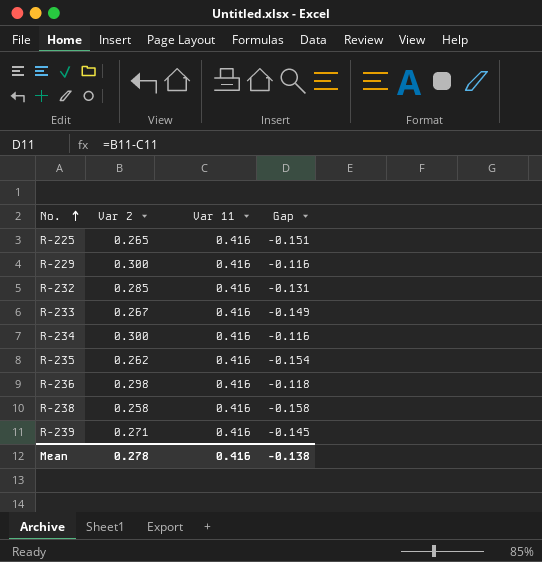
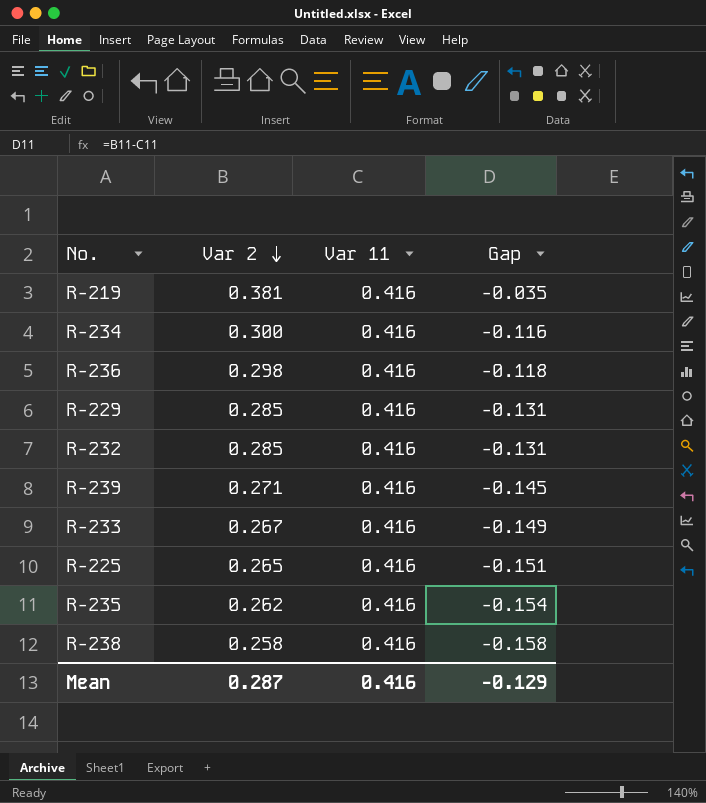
row order: No. ascending -> Var 2 descending
row R-219: none -> 0.381 | 0.416 | -0.035
R-229 | Var 2: 0.300 -> 0.285
R-229 | Gap: -0.116 -> -0.131
Mean | Var 2: 0.278 -> 0.287
Mean | Gap: -0.138 -> -0.129

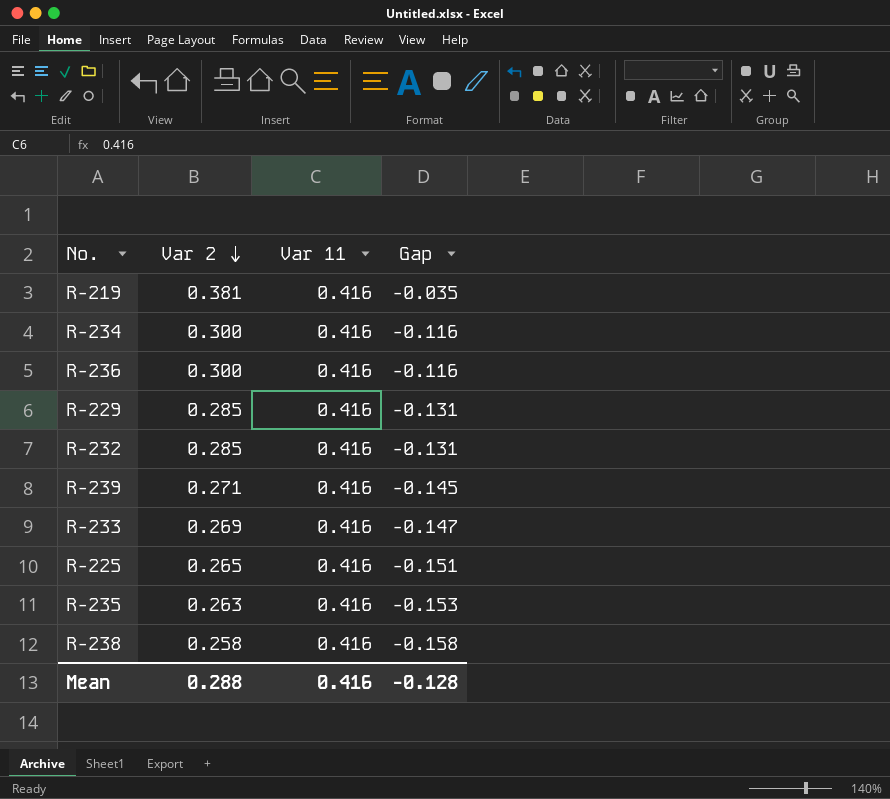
R-236 | Var 2: 0.298 -> 0.300
R-236 | Gap: -0.118 -> -0.116
R-233 | Var 2: 0.267 -> 0.269
R-233 | Gap: -0.149 -> -0.147
R-235 | Var 2: 0.262 -> 0.263
R-235 | Gap: -0.154 -> -0.153
Mean | Var 2: 0.287 -> 0.288
Mean | Gap: -0.129 -> -0.128

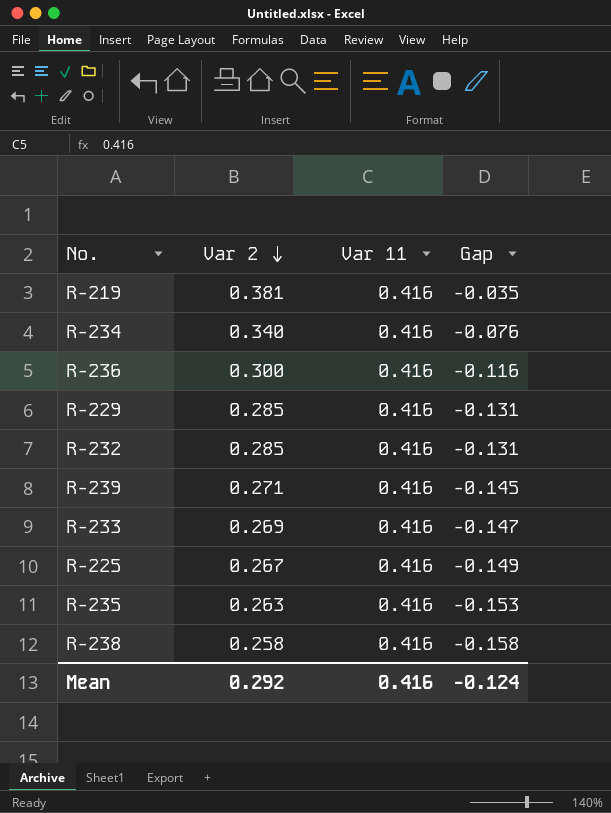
R-234 | Var 2: 0.300 -> 0.340
R-234 | Gap: -0.116 -> -0.076
R-225 | Var 2: 0.265 -> 0.267
R-225 | Gap: -0.151 -> -0.149
Mean | Var 2: 0.288 -> 0.292
Mean | Gap: -0.128 -> -0.124

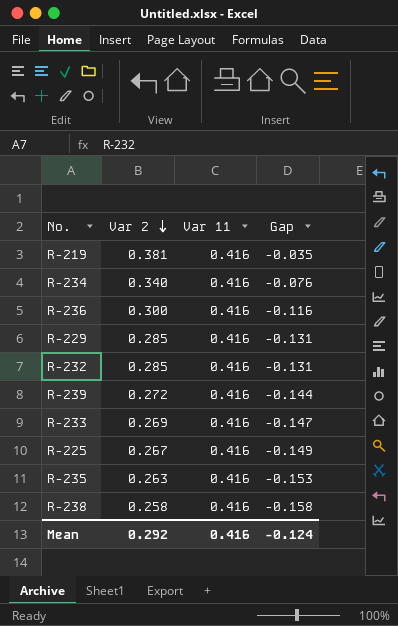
R-239 | Var 2: 0.271 -> 0.272
R-239 | Gap: -0.145 -> -0.144

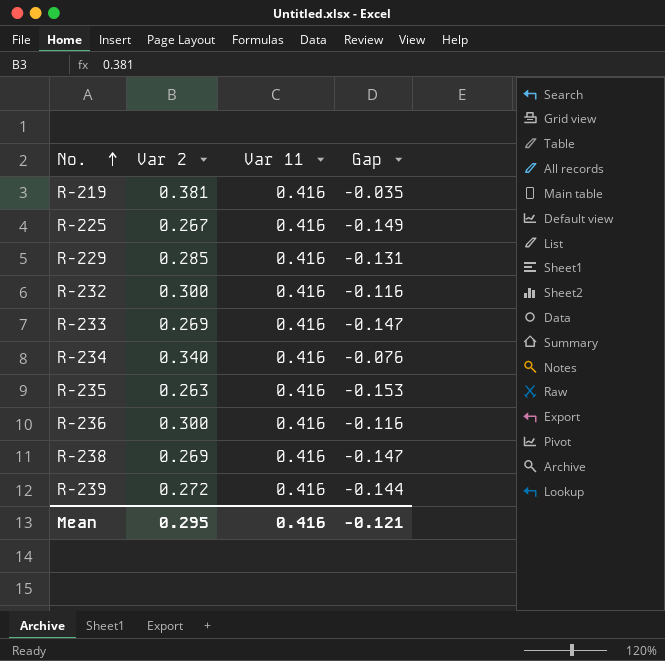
row order: Var 2 descending -> No. ascending
R-232 | Var 2: 0.285 -> 0.300
R-232 | Gap: -0.131 -> -0.116
R-238 | Var 2: 0.258 -> 0.269
R-238 | Gap: -0.158 -> -0.147
Mean | Var 2: 0.292 -> 0.295
Mean | Gap: -0.124 -> -0.121

